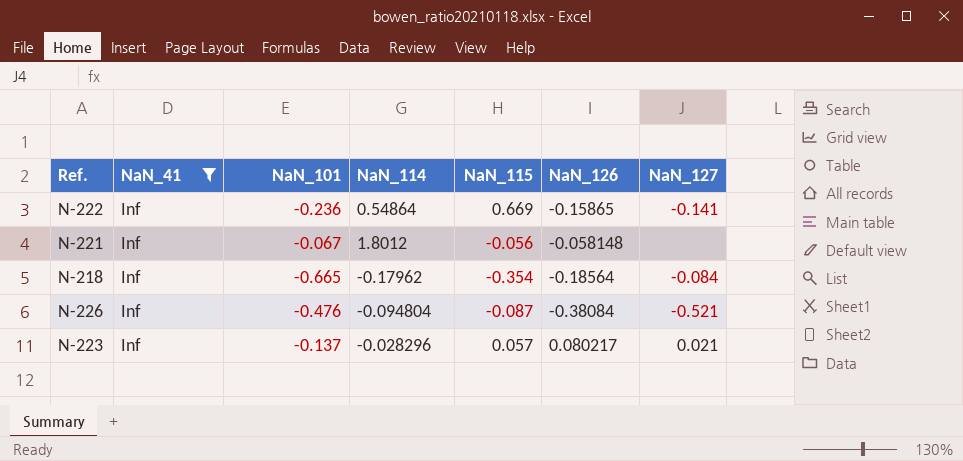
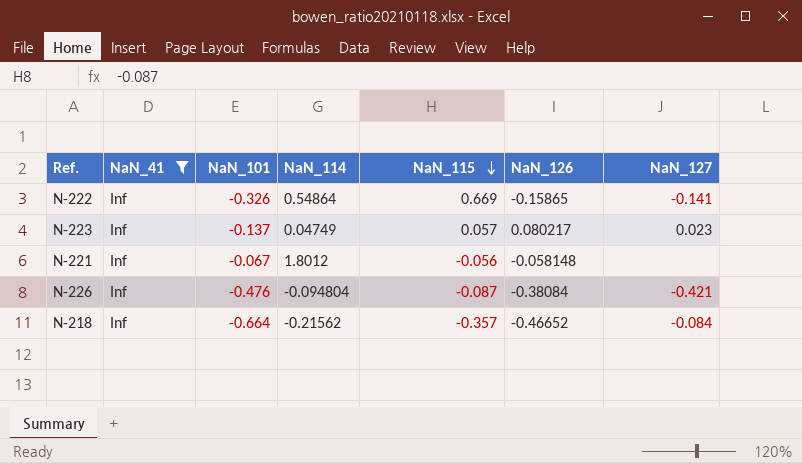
row order: none -> NaN_115 descending
N-222 | NaN_101: -0.236 -> -0.326
N-223 | NaN_114: -0.028296 -> 0.04749
N-223 | NaN_127: 0.021 -> 0.023
N-226 | NaN_127: -0.521 -> -0.421
N-218 | NaN_101: -0.665 -> -0.664
N-218 | NaN_114: -0.17962 -> -0.21562
N-218 | NaN_115: -0.354 -> -0.357
N-218 | NaN_126: -0.18564 -> -0.46652

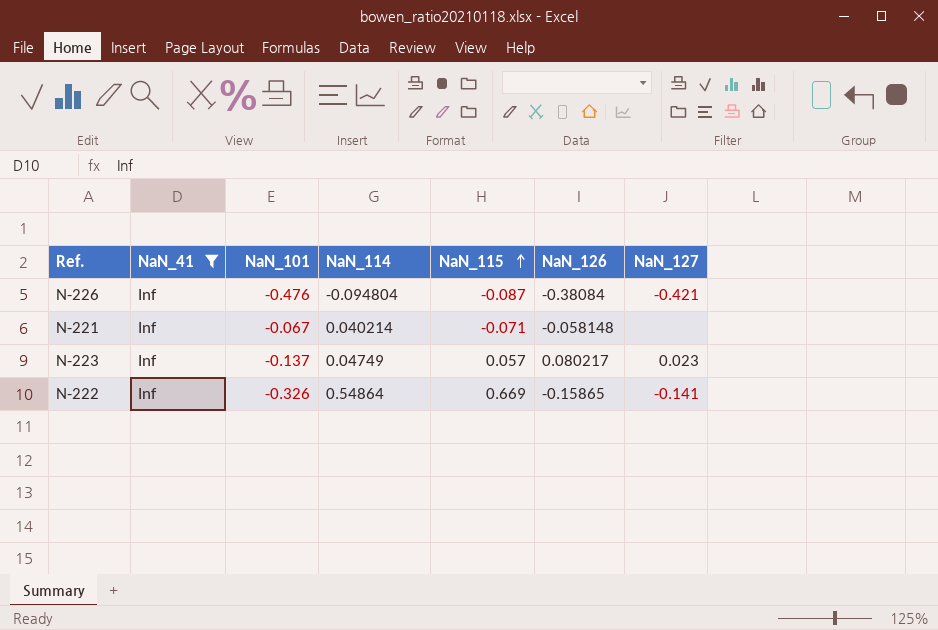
row order: NaN_115 descending -> NaN_115 ascending
row N-218: Inf | -0.664 | -0.21562 | -0.357 | -0.46652 | -0.084 -> none
N-221 | NaN_114: 1.8012 -> 0.040214
N-221 | NaN_115: -0.056 -> -0.071

